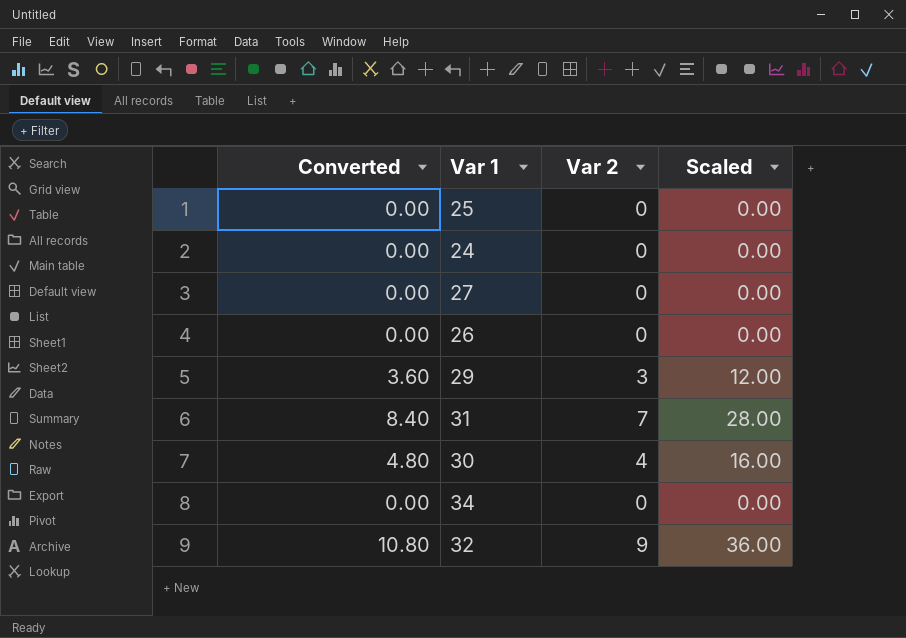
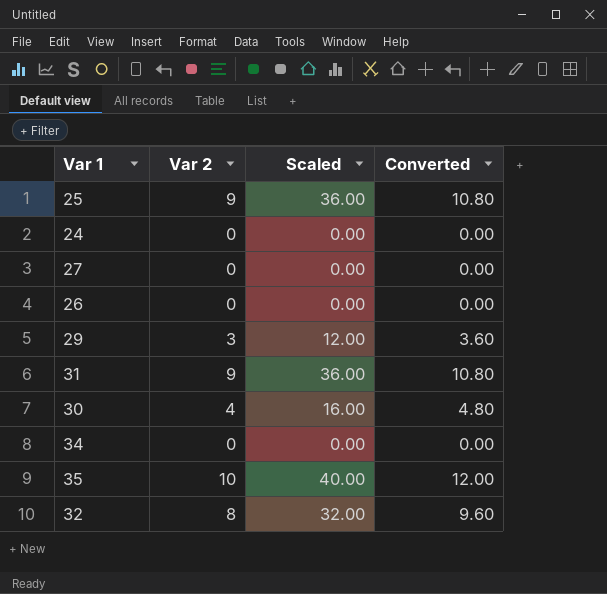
column Converted | position: 1 -> 4
25 | Var 2: 0 -> 9
25 | Scaled: 0.00 -> 36.00
25 | Converted: 0.00 -> 10.80
31 | Var 2: 7 -> 9
31 | Scaled: 28.00 -> 36.00
31 | Converted: 8.40 -> 10.80
row 35: none -> 10 | 40.00 | 12.00
32 | Var 2: 9 -> 8
32 | Scaled: 36.00 -> 32.00
32 | Converted: 10.80 -> 9.60

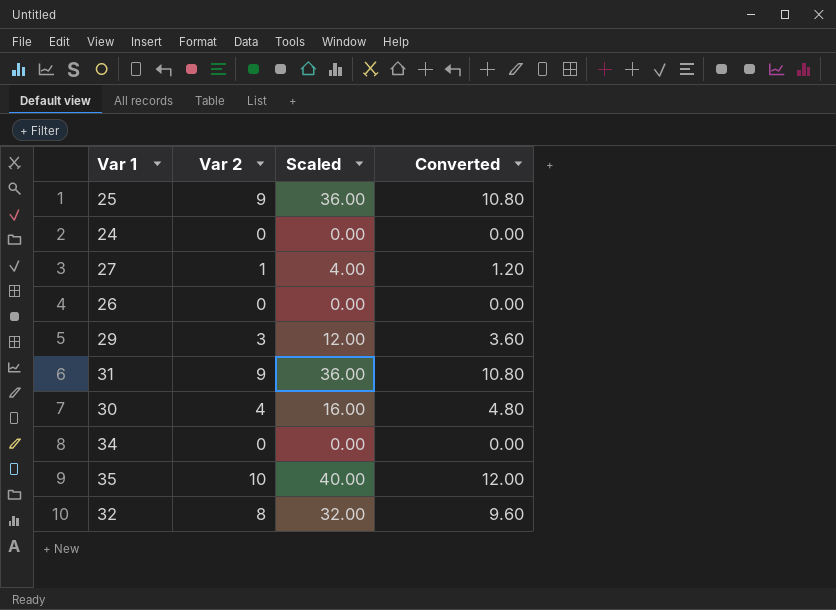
27 | Var 2: 0 -> 1
27 | Scaled: 0.00 -> 4.00
27 | Converted: 0.00 -> 1.20

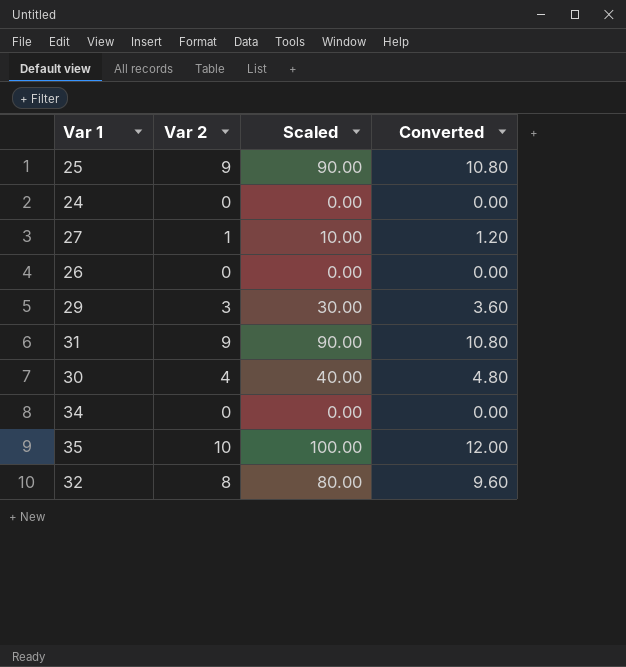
column Scaled | formula: [Var 2] * 4 -> [Var 2] * 10

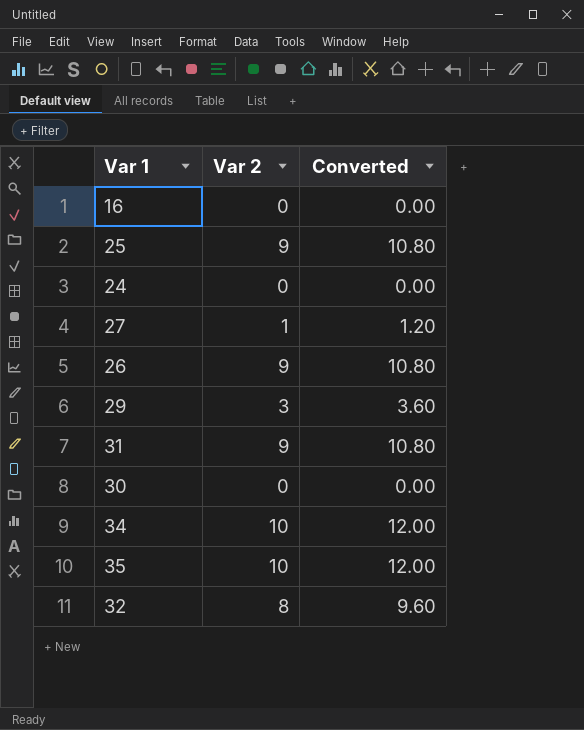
column Scaled | formula: [Var 2] * 10 -> none
row 16: none -> 0 | 0.00
26 | Var 2: 0 -> 9
26 | Converted: 0.00 -> 10.80
30 | Var 2: 4 -> 0
30 | Converted: 4.80 -> 0.00
34 | Var 2: 0 -> 10
34 | Converted: 0.00 -> 12.00

